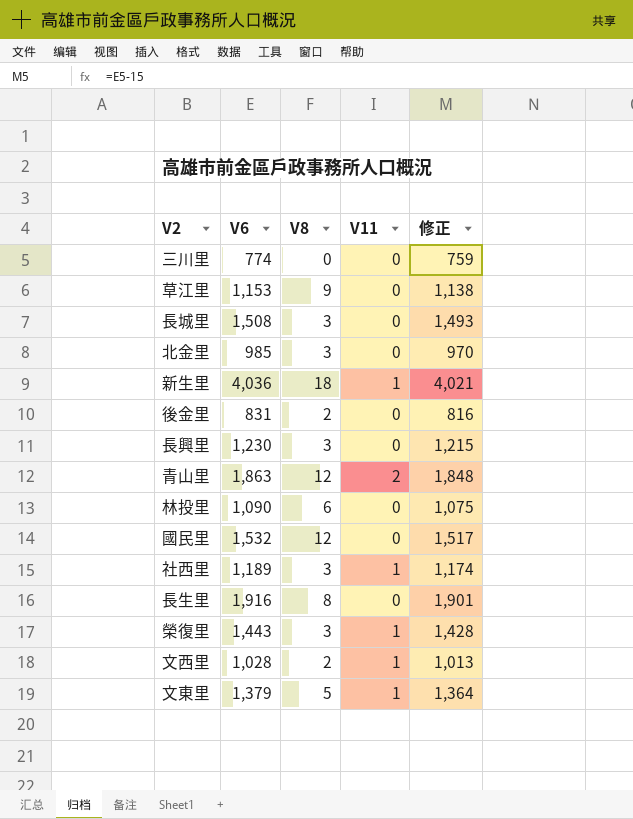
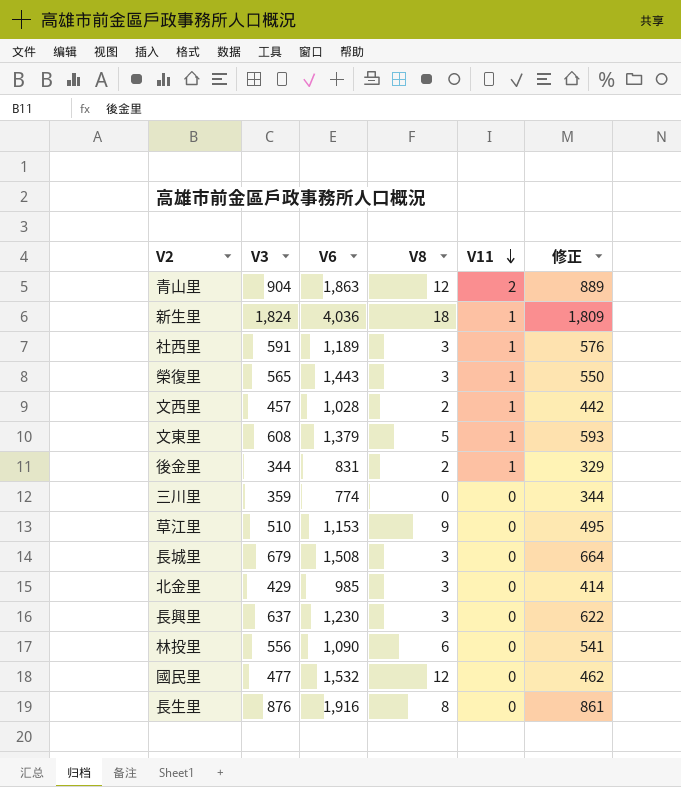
row order: none -> V11 descending
column V3 | position: none -> 2
column 修正 | formula: [V6] - 15 -> [V3] - 15
後金里 | V11: 0 -> 1

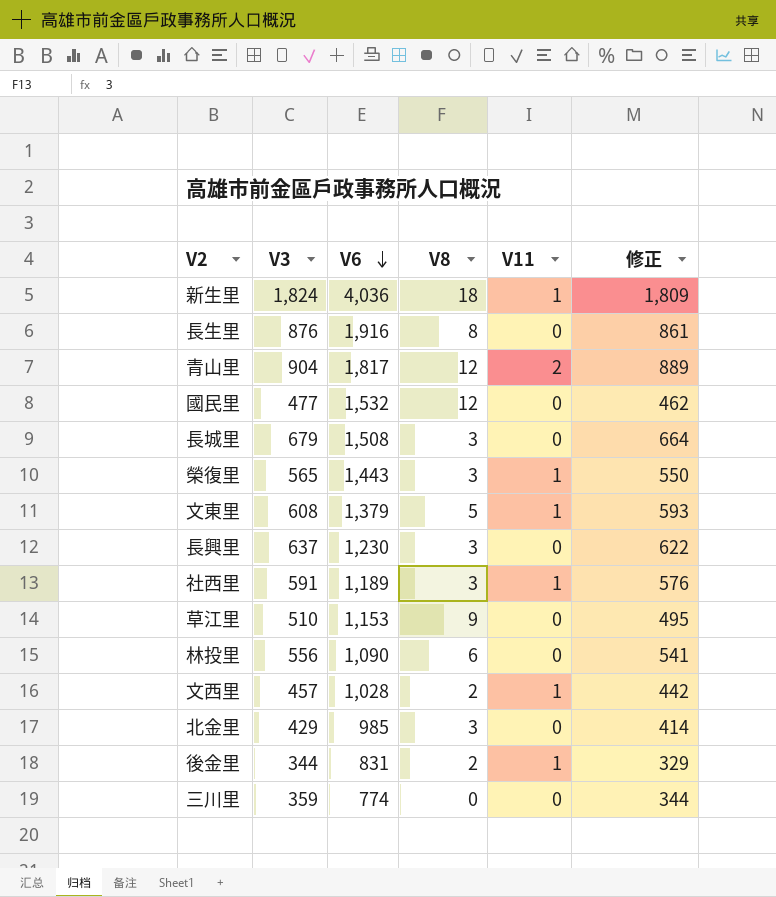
row order: V11 descending -> V6 descending
青山里 | V6: 1,863 -> 1,817

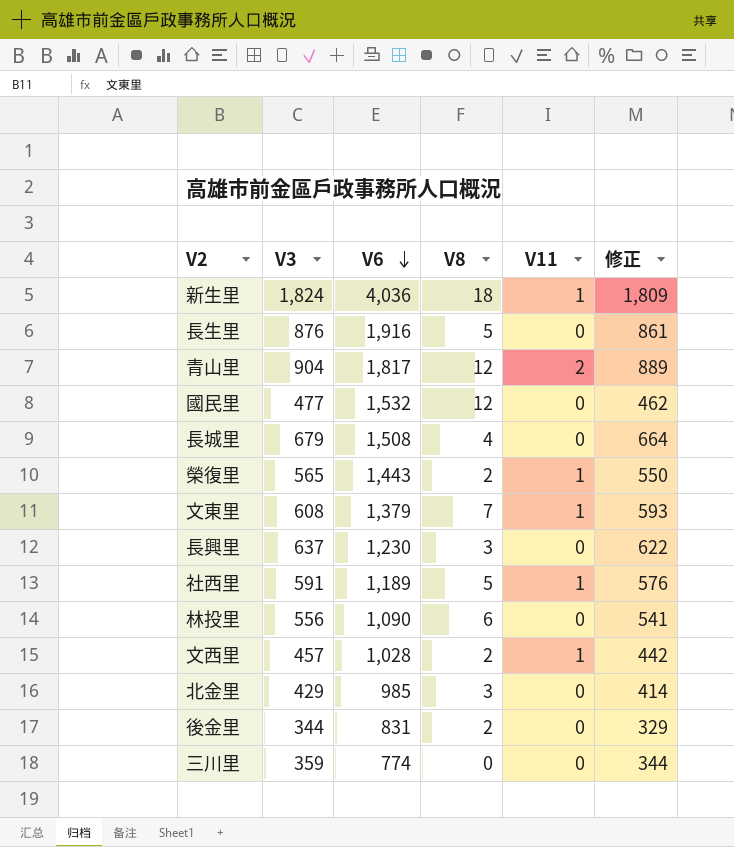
row 草江里: 510 | 1,153 | 9 | 0 | 495 -> none
長生里 | V8: 8 -> 5
長城里 | V8: 3 -> 4
榮復里 | V8: 3 -> 2
文東里 | V8: 5 -> 7
社西里 | V8: 3 -> 5
後金里 | V11: 1 -> 0

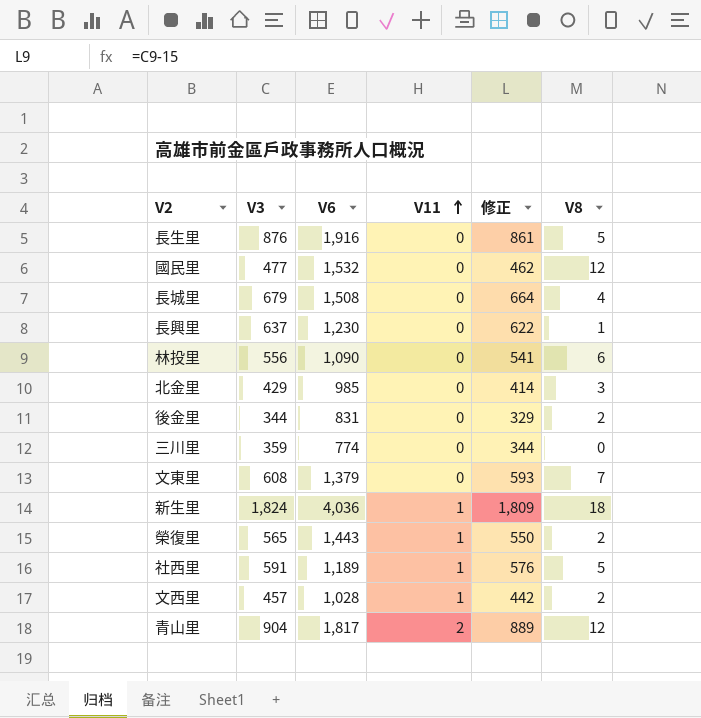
row order: V6 descending -> V11 ascending
column V8 | position: 4 -> 6
長興里 | V8: 3 -> 1
文東里 | V11: 1 -> 0

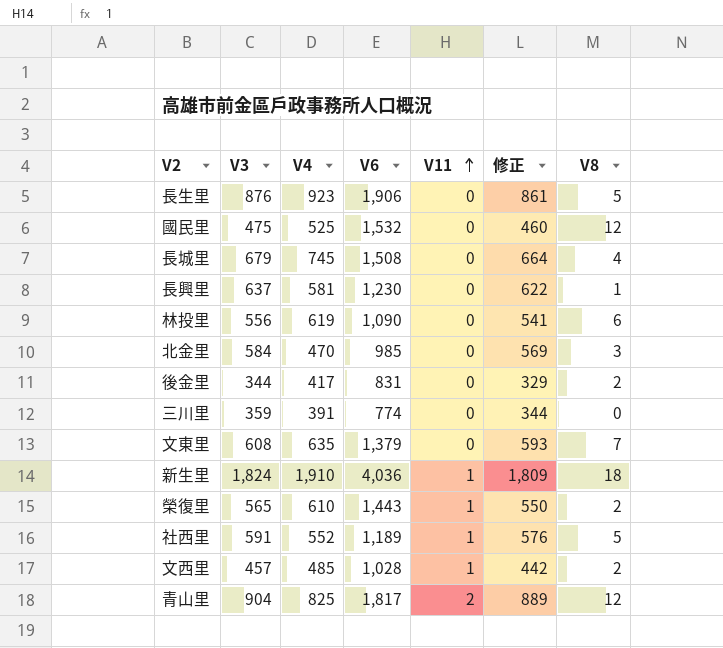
column V4 | position: none -> 3
長生里 | V6: 1,916 -> 1,906
國民里 | V3: 477 -> 475
國民里 | 修正: 462 -> 460
北金里 | V3: 429 -> 584
北金里 | 修正: 414 -> 569

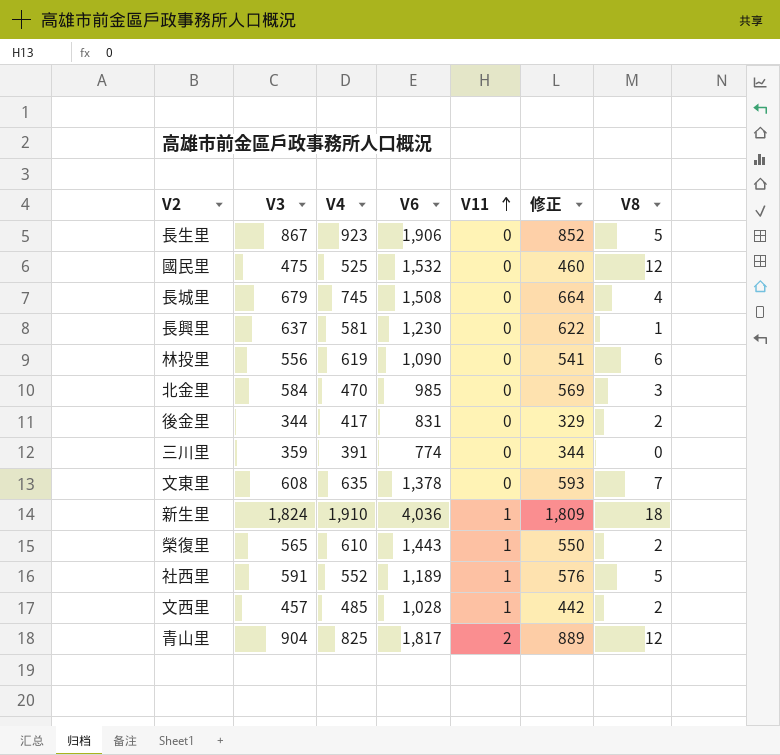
長生里 | V3: 876 -> 867
長生里 | 修正: 861 -> 852
文東里 | V6: 1,379 -> 1,378

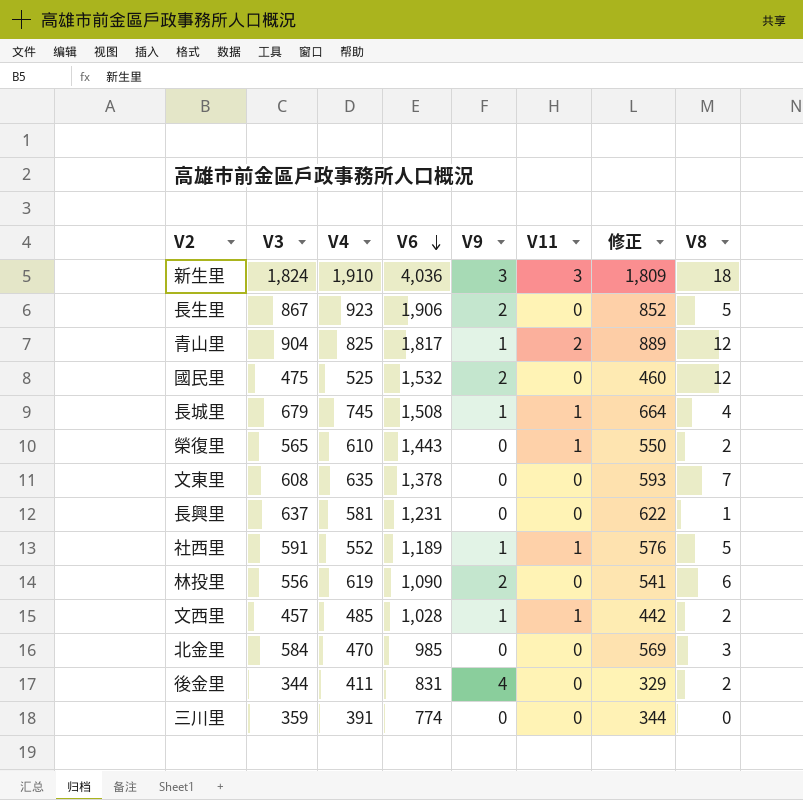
row order: V11 ascending -> V6 descending
column V9 | position: none -> 5
新生里 | V11: 1 -> 3
長城里 | V11: 0 -> 1
長興里 | V6: 1,230 -> 1,231
後金里 | V4: 417 -> 411

